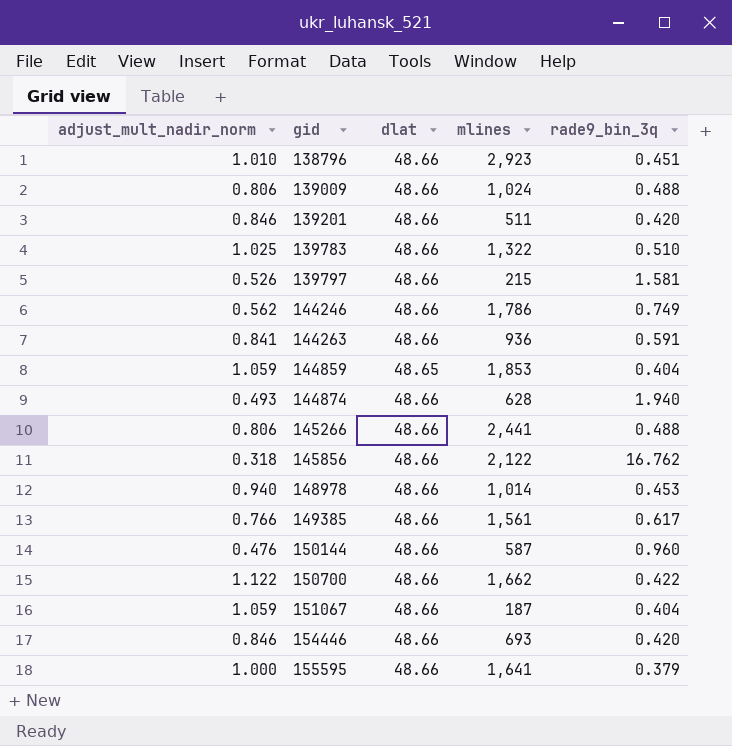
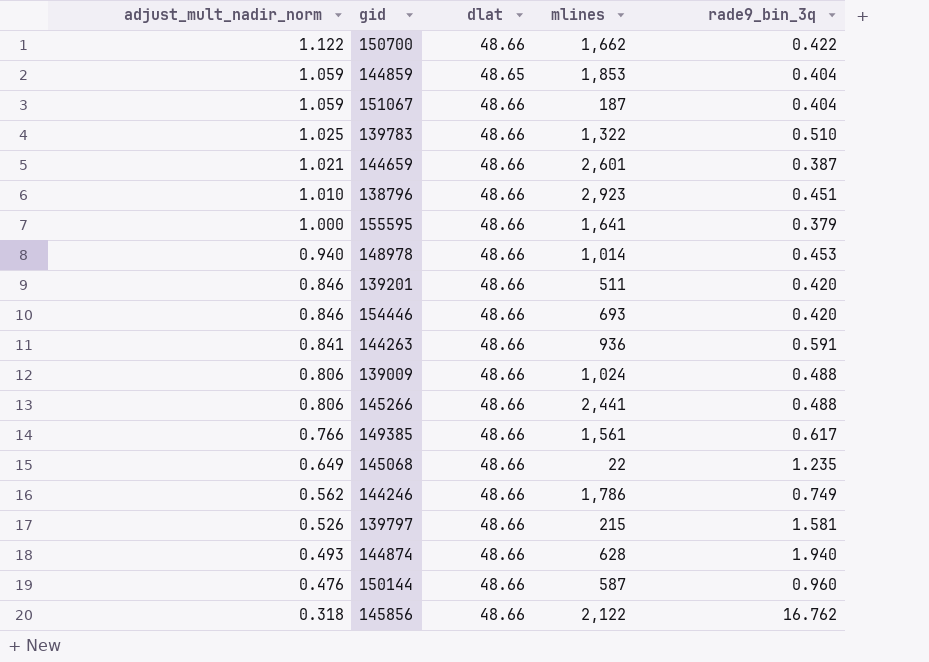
row order: gid ascending -> adjust_mult_nadir_norm descending
row 144659: none -> 1.021 | 48.66 | 2,601 | 0.387
row 145068: none -> 0.649 | 48.66 | 22 | 1.235

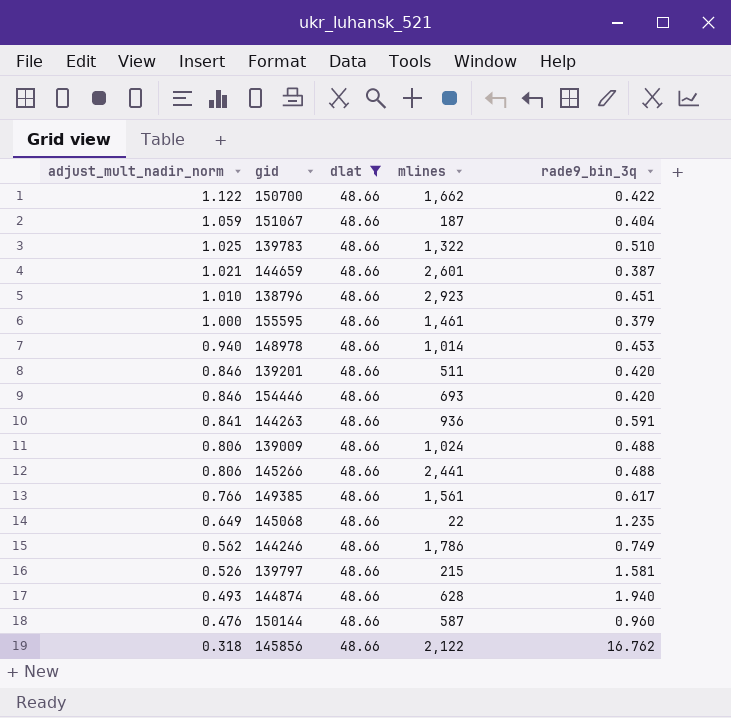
filter: none -> dlat = 48.66
155595 | mlines: 1,641 -> 1,461

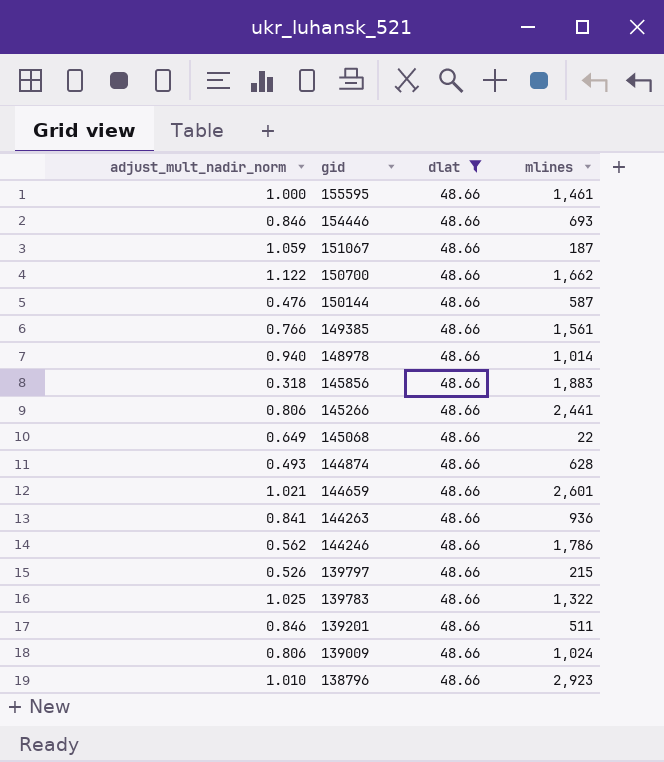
row order: adjust_mult_nadir_norm descending -> gid descending
column rade9_bin_3q | position: 5 -> none
145856 | mlines: 2,122 -> 1,883

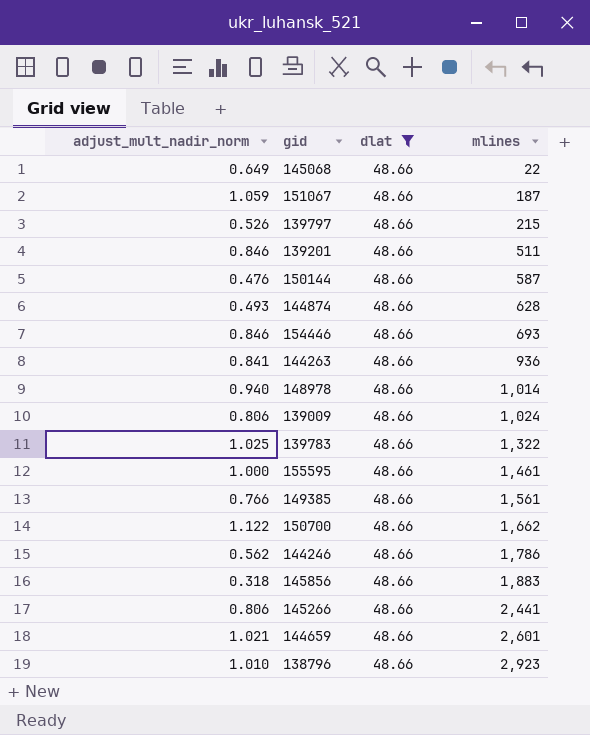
row order: gid descending -> mlines ascending

